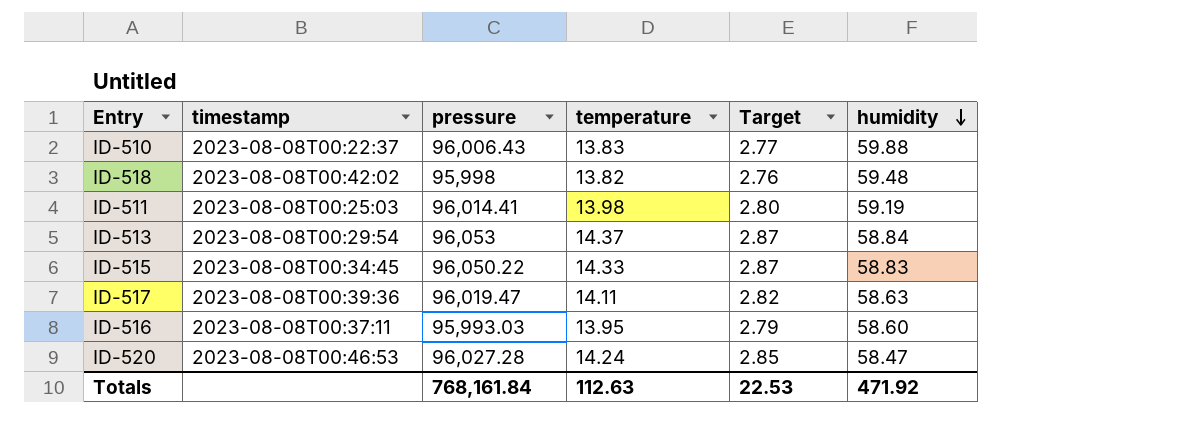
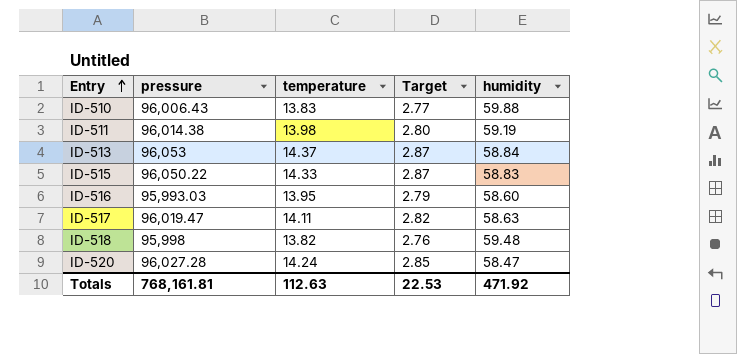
row order: humidity descending -> Entry ascending
column timestamp | position: 2 -> none
ID-511 | pressure: 96,014.41 -> 96,014.38
Totals | pressure: 768,161.84 -> 768,161.81

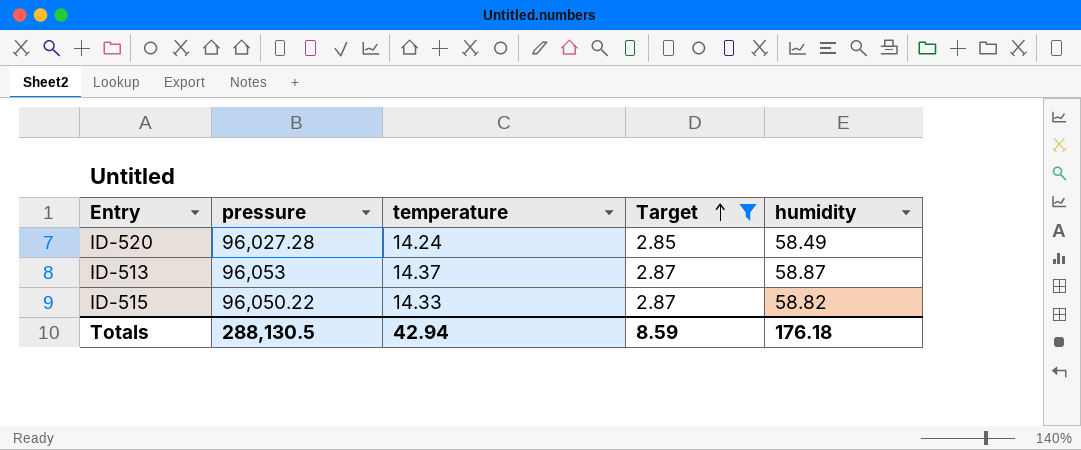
filter: none -> Target >= 2.85
row order: Entry ascending -> Target ascending
ID-520 | humidity: 58.47 -> 58.49
ID-513 | humidity: 58.84 -> 58.87
ID-515 | humidity: 58.83 -> 58.82
Totals | pressure: 768,161.81 -> 288,130.5
Totals | temperature: 112.63 -> 42.94
Totals | Target: 22.53 -> 8.59
Totals | humidity: 471.92 -> 176.18

